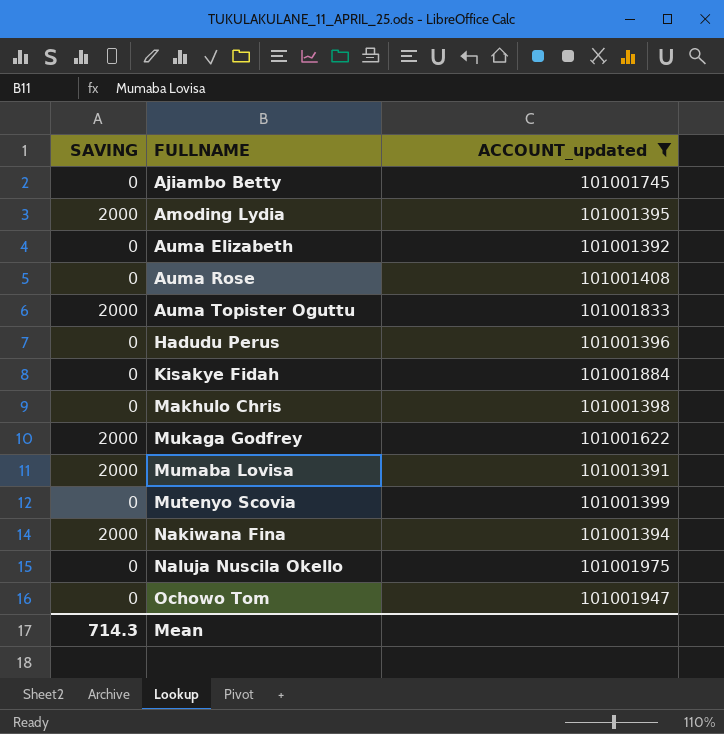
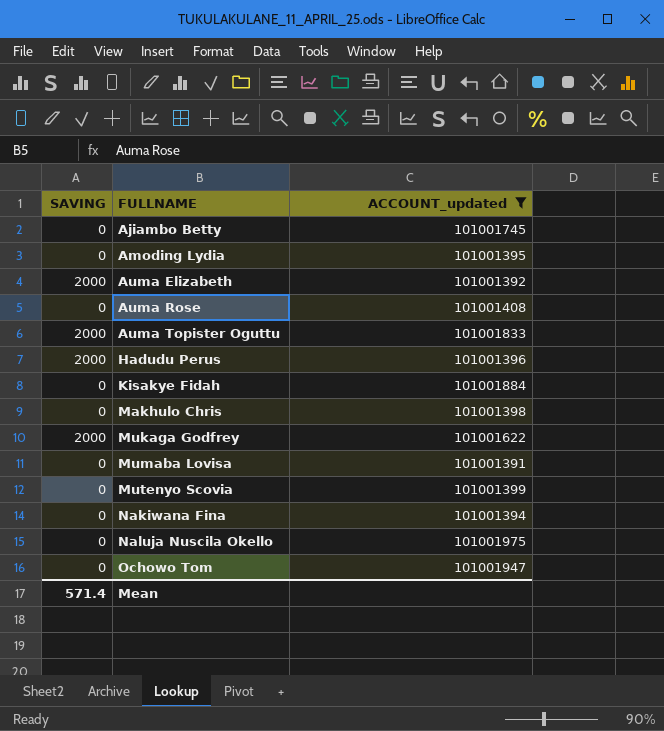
Amoding Lydia | SAVING: 2000 -> 0
Auma Elizabeth | SAVING: 0 -> 2000
Hadudu Perus | SAVING: 0 -> 2000
Mumaba Lovisa | SAVING: 2000 -> 0
Nakiwana Fina | SAVING: 2000 -> 0
Mean | SAVING: 714.3 -> 571.4

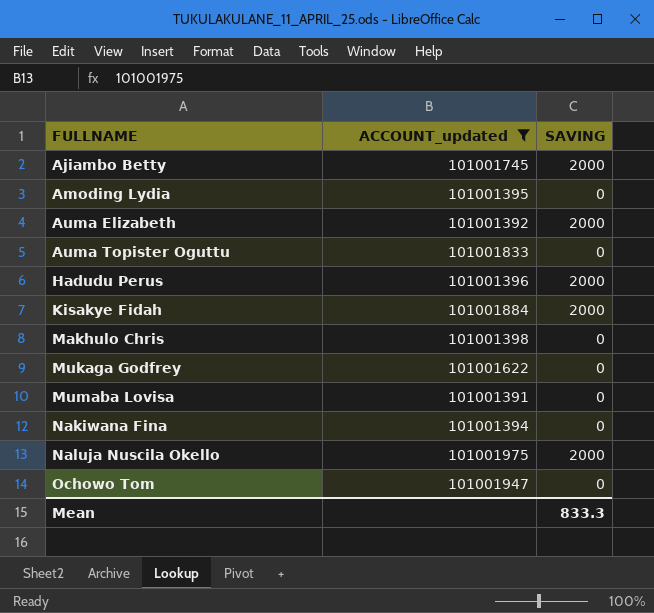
column SAVING | position: 1 -> 3
row Auma Rose: 0 | 101001408 -> none
row Mutenyo Scovia: 0 | 101001399 -> none
Ajiambo Betty | SAVING: 0 -> 2000
Auma Topister Oguttu | SAVING: 2000 -> 0
Kisakye Fidah | SAVING: 0 -> 2000
Mukaga Godfrey | SAVING: 2000 -> 0
Naluja Nuscila Okello | SAVING: 0 -> 2000
Mean | SAVING: 571.4 -> 833.3

